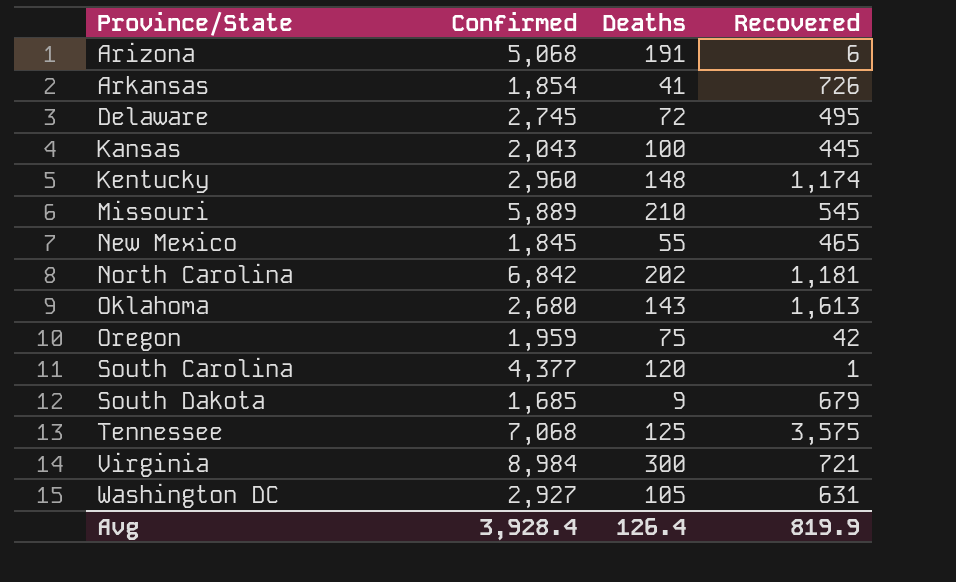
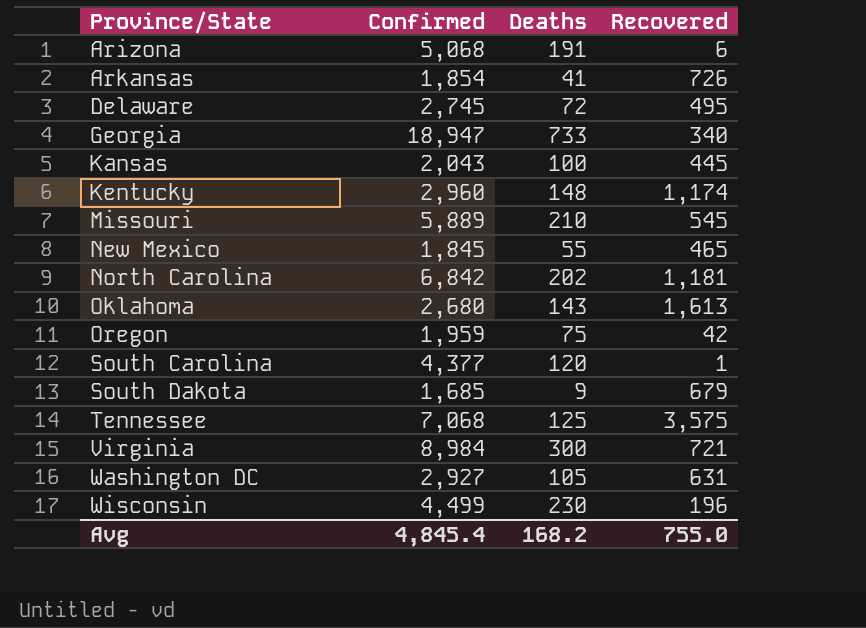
row Georgia: none -> 18,947 | 733 | 340
row Wisconsin: none -> 4,499 | 230 | 196
Avg | Confirmed: 3,928.4 -> 4,845.4
Avg | Deaths: 126.4 -> 168.2
Avg | Recovered: 819.9 -> 755.0

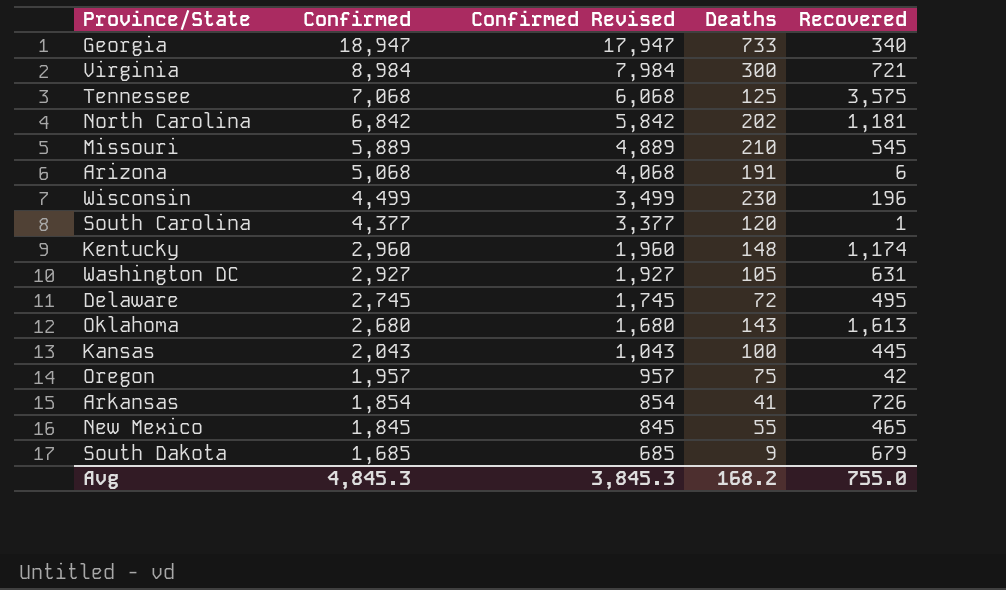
row order: Province/State ascending -> Confirmed descending
column Confirmed Revised | formula: none -> [Confirmed] - 1000
Oregon | Confirmed: 1,959 -> 1,957
Avg | Confirmed: 4,845.4 -> 4,845.3

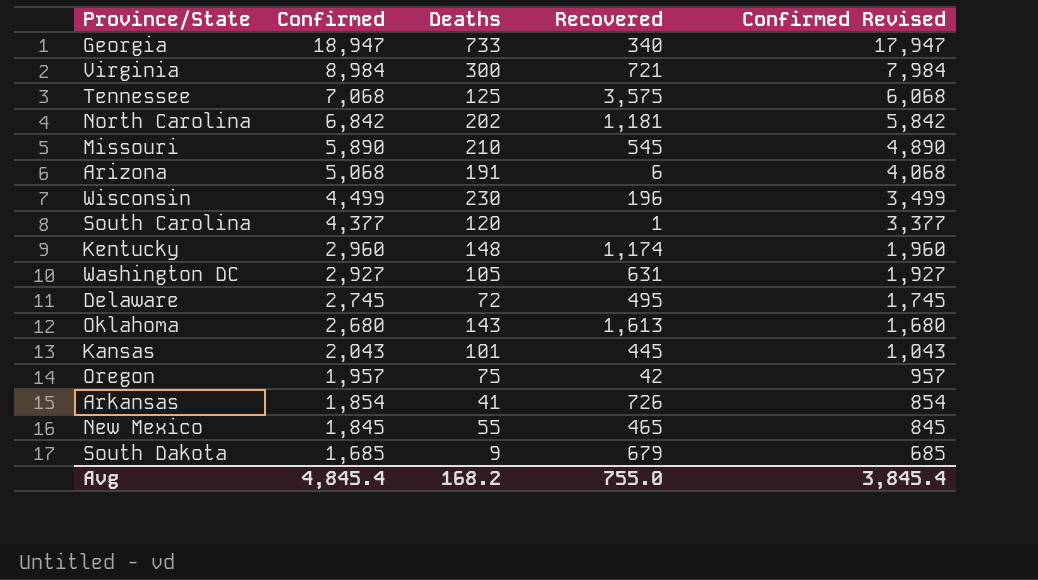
column Confirmed Revised | position: 3 -> 5
Missouri | Confirmed: 5,889 -> 5,890
Missouri | Confirmed Revised: 4,889 -> 4,890
Kansas | Deaths: 100 -> 101
Avg | Confirmed: 4,845.3 -> 4,845.4
Avg | Confirmed Revised: 3,845.3 -> 3,845.4

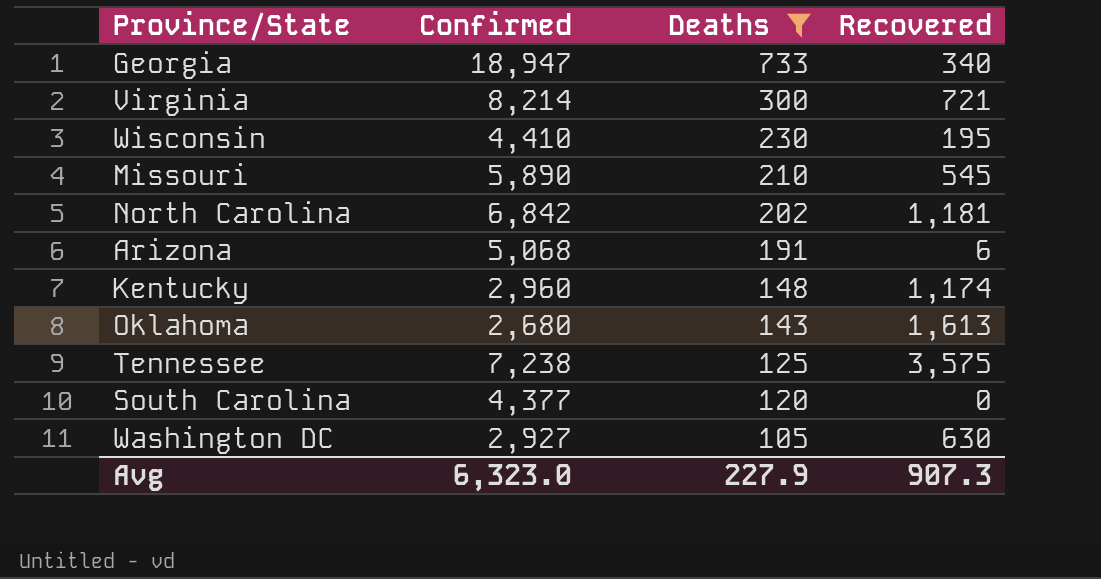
filter: none -> Deaths >= 105
row order: Confirmed descending -> Deaths descending
column Confirmed Revised | formula: [Confirmed] - 1000 -> none
Virginia | Confirmed: 8,984 -> 8,214
Wisconsin | Confirmed: 4,499 -> 4,410
Wisconsin | Recovered: 196 -> 195
Tennessee | Confirmed: 7,068 -> 7,238
South Carolina | Recovered: 1 -> 0
Washington DC | Recovered: 631 -> 630
Avg | Confirmed: 4,845.4 -> 6,323.0
Avg | Deaths: 168.2 -> 227.9
Avg | Recovered: 755.0 -> 907.3

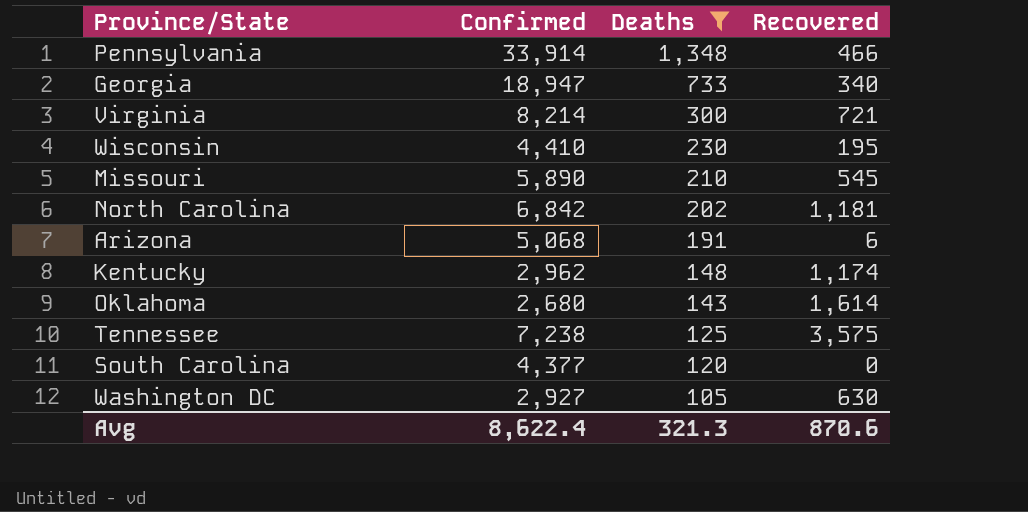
row Pennsylvania: none -> 33,914 | 1,348 | 466
Kentucky | Confirmed: 2,960 -> 2,962
Oklahoma | Recovered: 1,613 -> 1,614
Avg | Confirmed: 6,323.0 -> 8,622.4
Avg | Deaths: 227.9 -> 321.3
Avg | Recovered: 907.3 -> 870.6

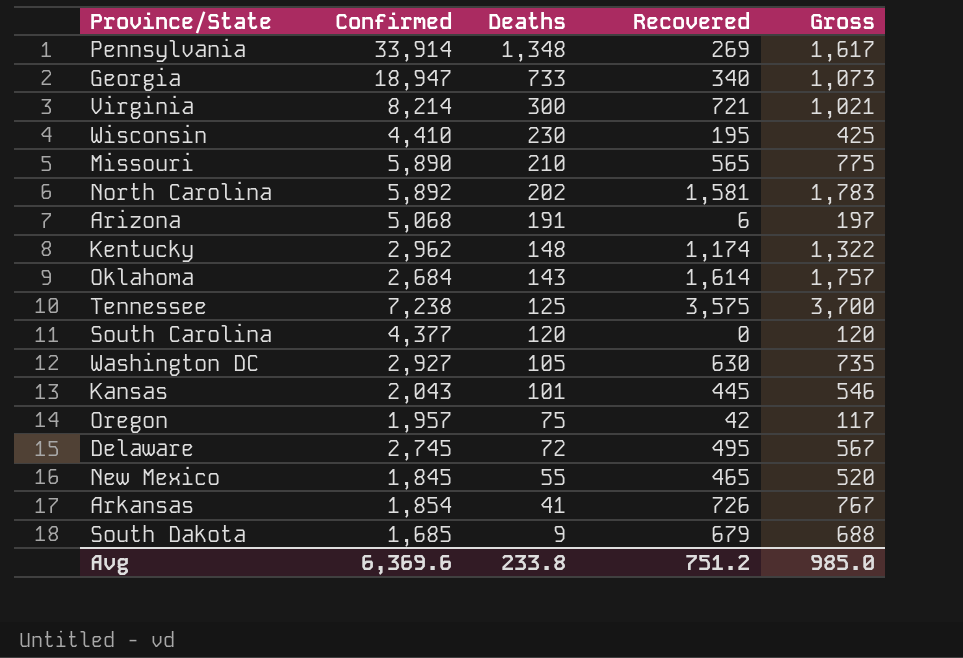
filter: Deaths >= 105 -> none
column Gross | formula: none -> [Deaths] + [Recovered]
Pennsylvania | Recovered: 466 -> 269
Missouri | Recovered: 545 -> 565
North Carolina | Confirmed: 6,842 -> 5,892
North Carolina | Recovered: 1,181 -> 1,581
Oklahoma | Confirmed: 2,680 -> 2,684
Avg | Confirmed: 8,622.4 -> 6,369.6
Avg | Deaths: 321.3 -> 233.8
Avg | Recovered: 870.6 -> 751.2

